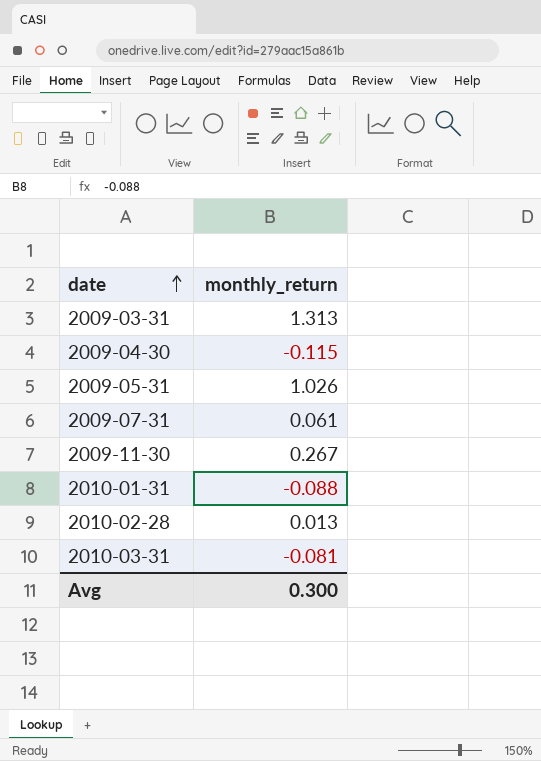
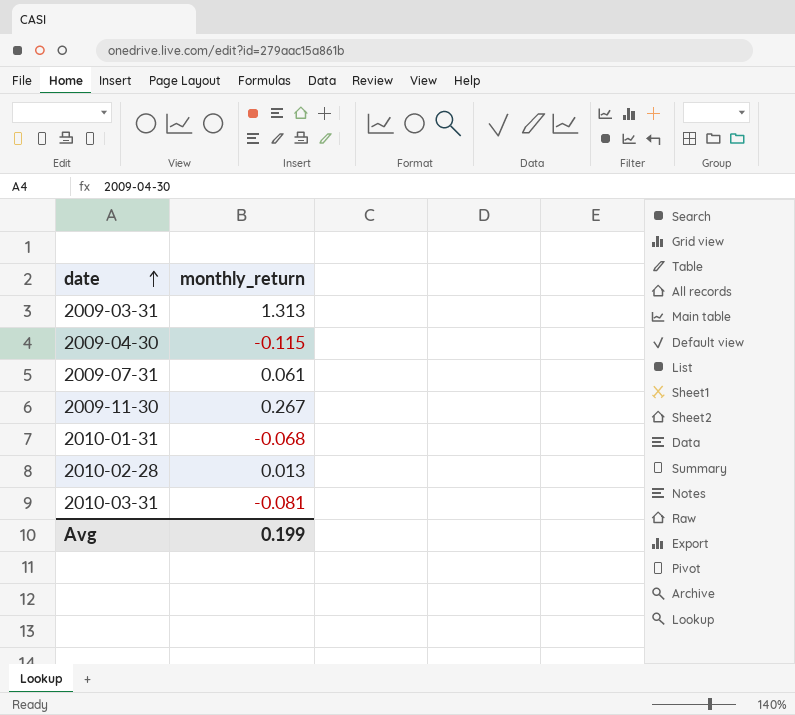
row 2009-05-31: 1.026 -> none
2010-01-31 | monthly_return: -0.088 -> -0.068
Avg | monthly_return: 0.300 -> 0.199

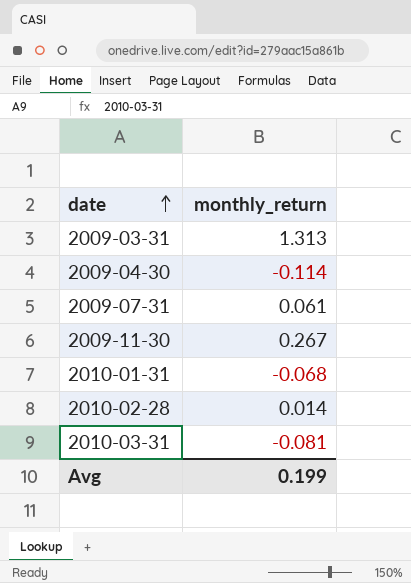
2009-04-30 | monthly_return: -0.115 -> -0.114
2010-02-28 | monthly_return: 0.013 -> 0.014

